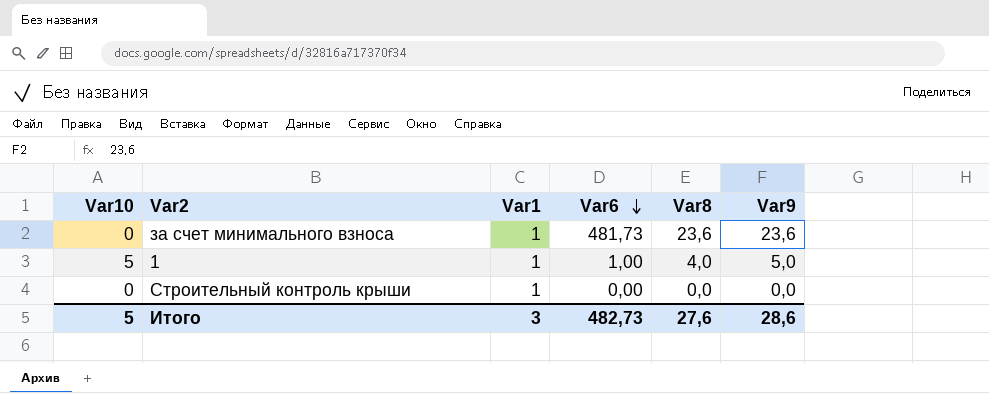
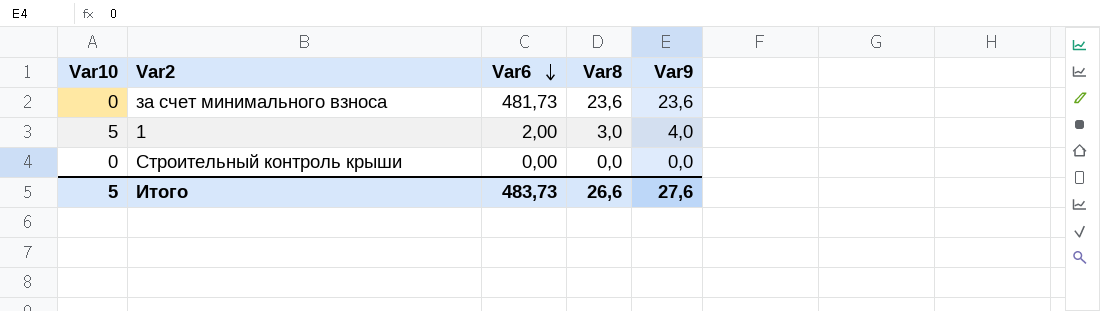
column Var1 | position: 3 -> none
1 | Var6: 1,00 -> 2,00
1 | Var8: 4,0 -> 3,0
1 | Var9: 5,0 -> 4,0
Итого | Var6: 482,73 -> 483,73
Итого | Var8: 27,6 -> 26,6
Итого | Var9: 28,6 -> 27,6

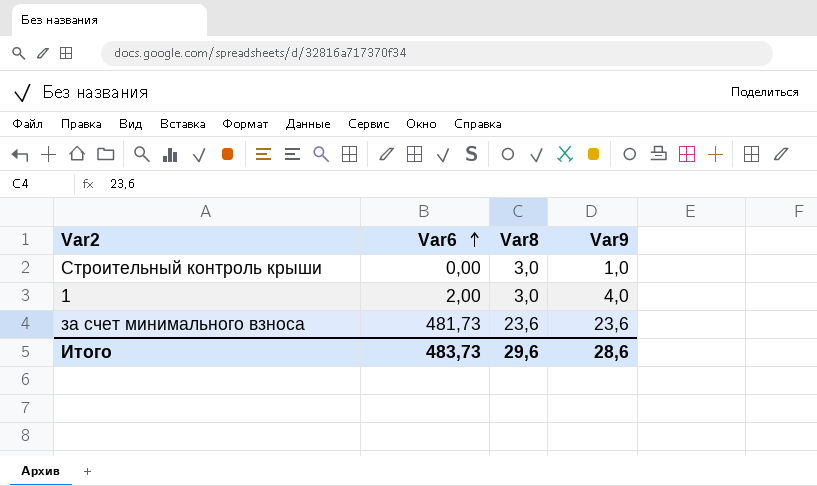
row order: Var6 descending -> Var6 ascending
column Var10 | position: 1 -> none
Строительный контроль крыши | Var8: 0,0 -> 3,0
Строительный контроль крыши | Var9: 0,0 -> 1,0
Итого | Var8: 26,6 -> 29,6
Итого | Var9: 27,6 -> 28,6

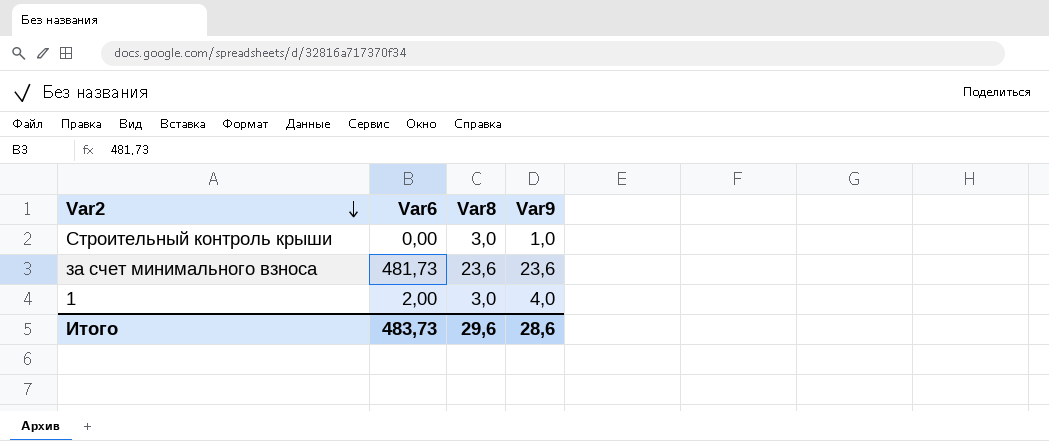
row order: Var6 ascending -> Var2 descending

